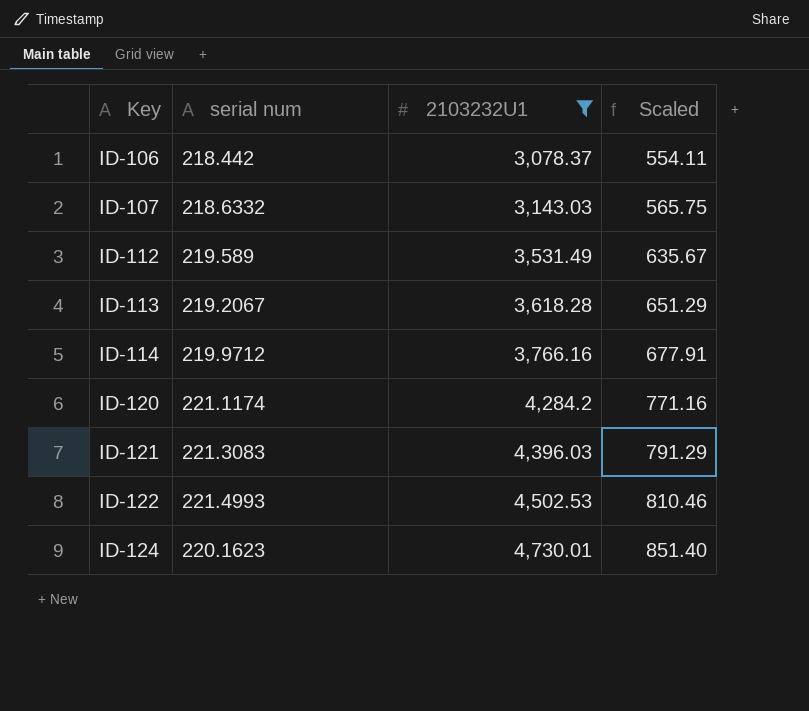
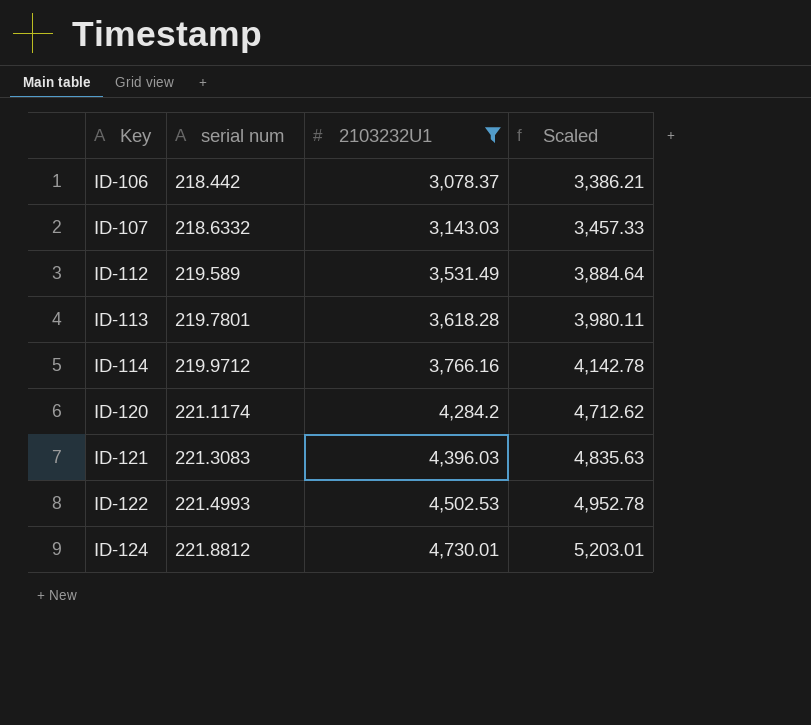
column Scaled | formula: [2103232U1] * 0.18 -> [2103232U1] * 1.1
ID-113 | serial num: 219.2067 -> 219.7801
ID-124 | serial num: 220.1623 -> 221.8812

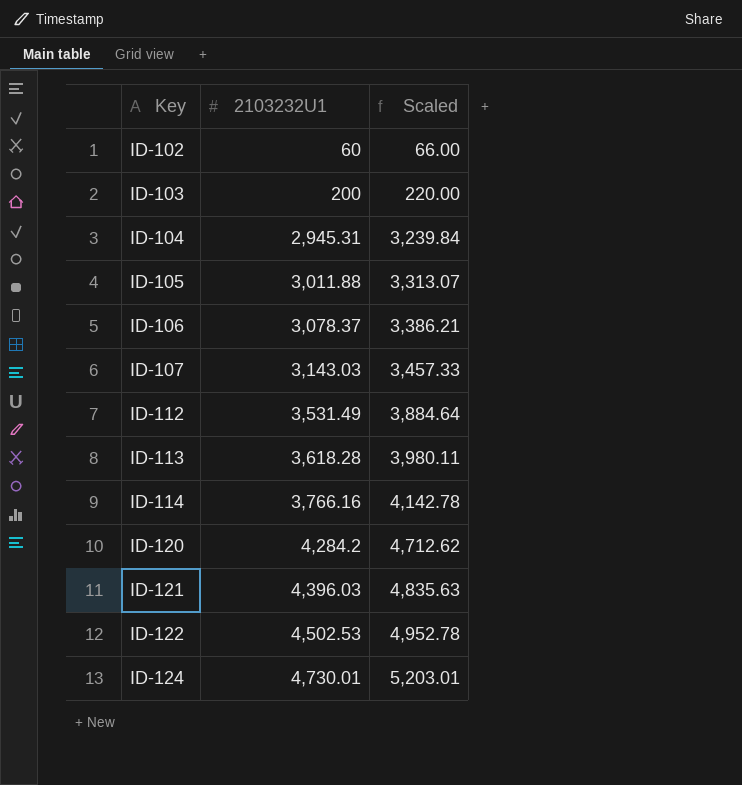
filter: 2103232U1 >= 3,078.37 -> none
column serial num | position: 2 -> none

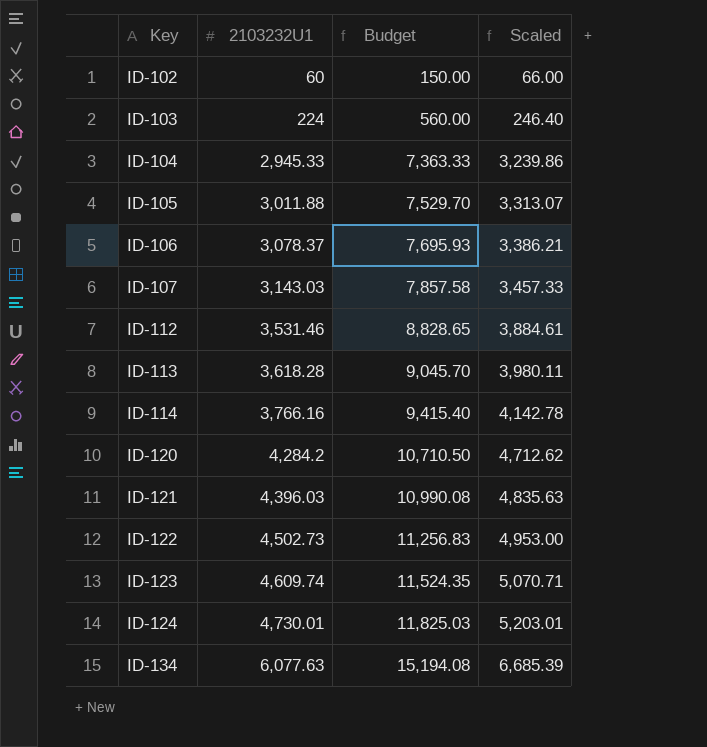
column Budget | formula: none -> [2103232U1] * 2.5
ID-103 | 2103232U1: 200 -> 224
ID-103 | Scaled: 220.00 -> 246.40
ID-104 | 2103232U1: 2,945.31 -> 2,945.33
ID-104 | Scaled: 3,239.84 -> 3,239.86
ID-112 | 2103232U1: 3,531.49 -> 3,531.46
ID-112 | Scaled: 3,884.64 -> 3,884.61
ID-122 | 2103232U1: 4,502.53 -> 4,502.73
ID-122 | Scaled: 4,952.78 -> 4,953.00
row ID-123: none -> 4,609.74 | 11,524.35 | 5,070.71
row ID-134: none -> 6,077.63 | 15,194.08 | 6,685.39

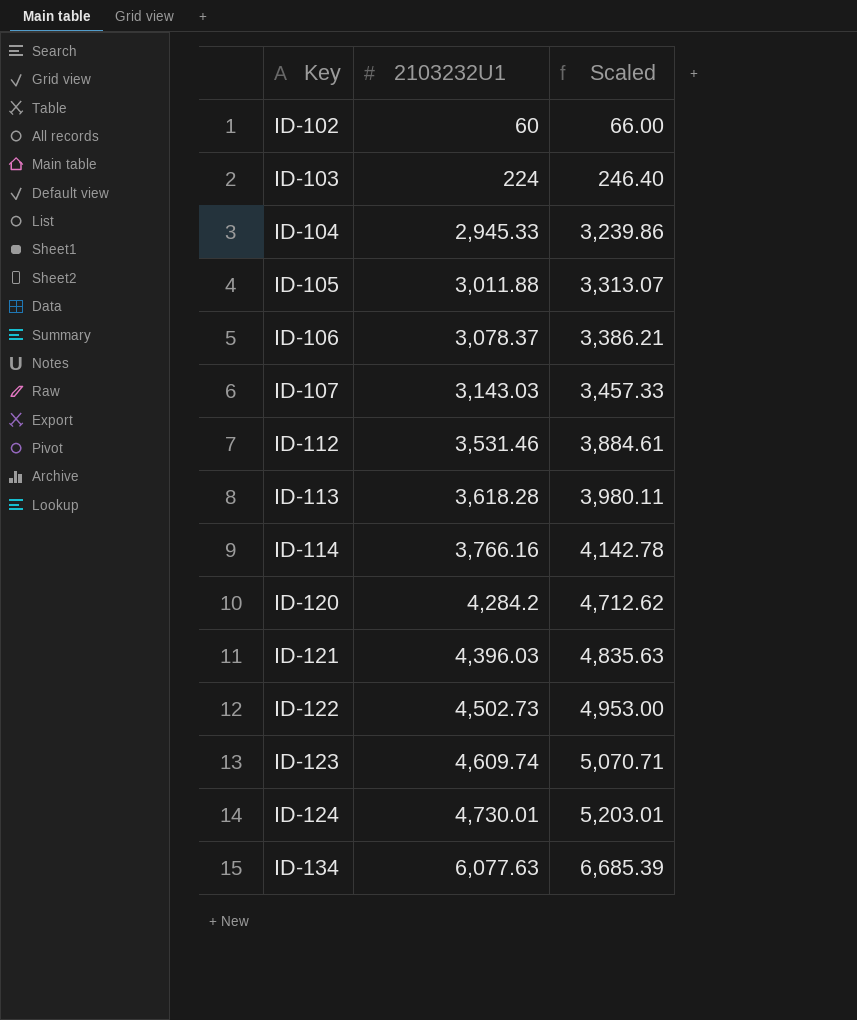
column Budget | formula: [2103232U1] * 2.5 -> none

